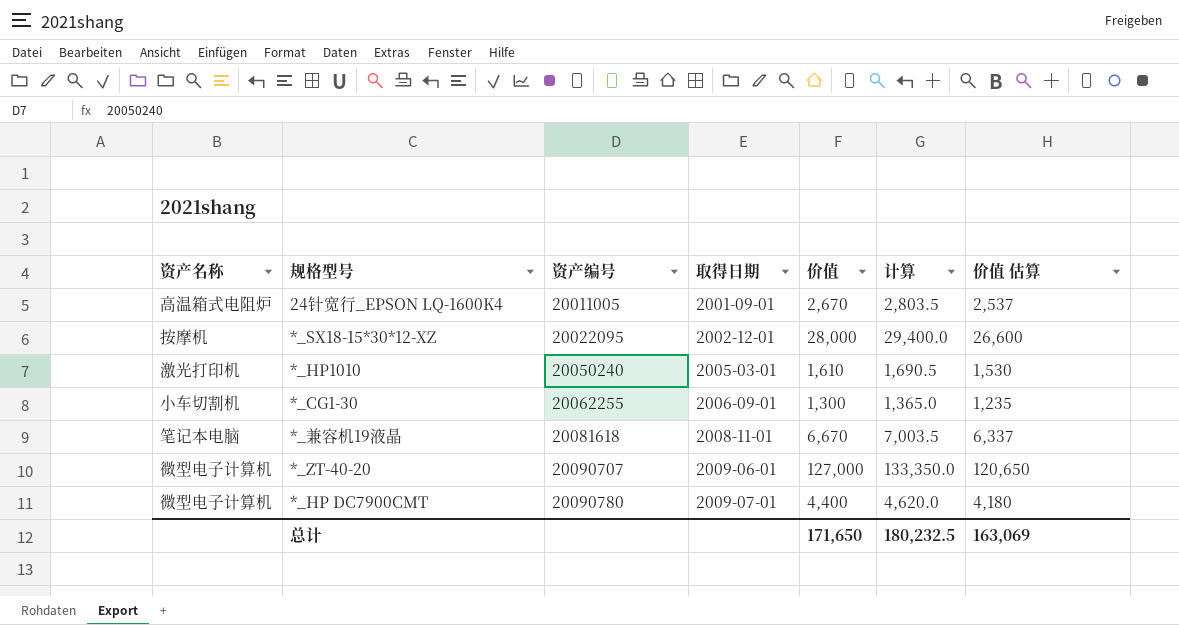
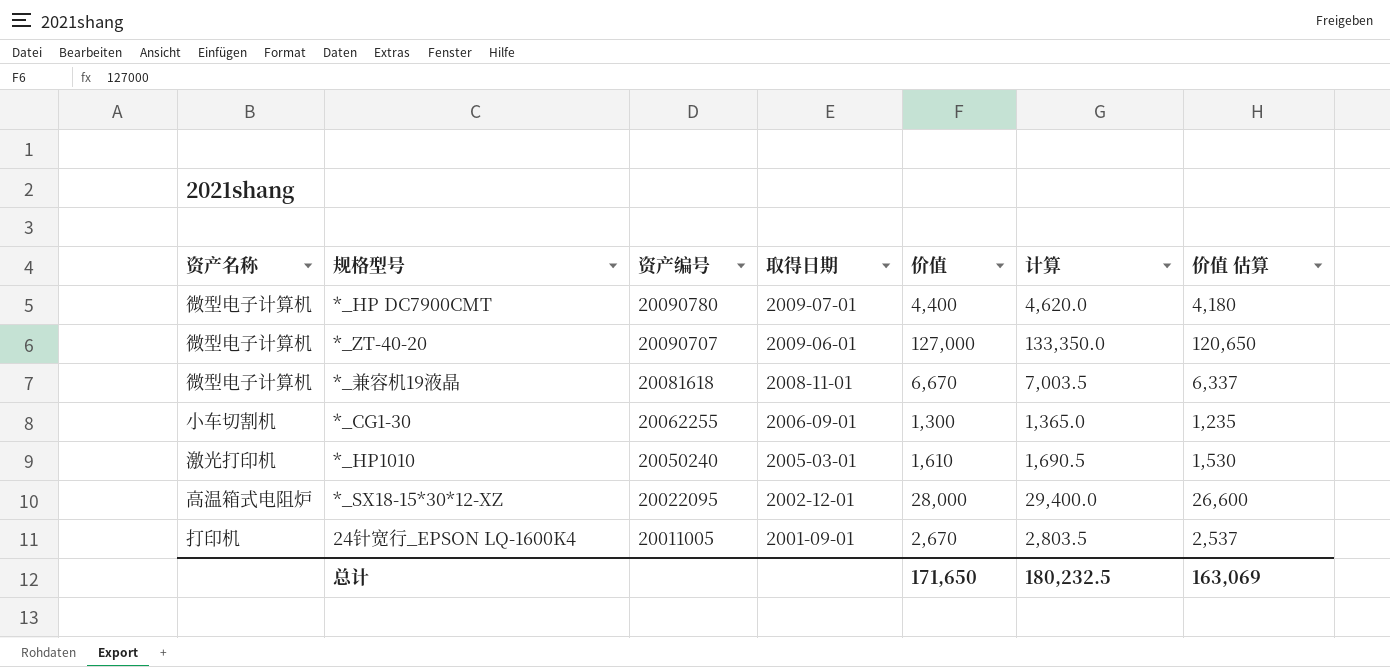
row order: 资产编号 ascending -> 资产编号 descending
*_兼容机19液晶 | 资产名称: 笔记本电脑 -> 微型电子计算机
*_SX18-15*30*12-XZ | 资产名称: 按摩机 -> 高温箱式电阻炉
24针宽行_EPSON LQ-1600K4 | 资产名称: 高温箱式电阻炉 -> 打印机

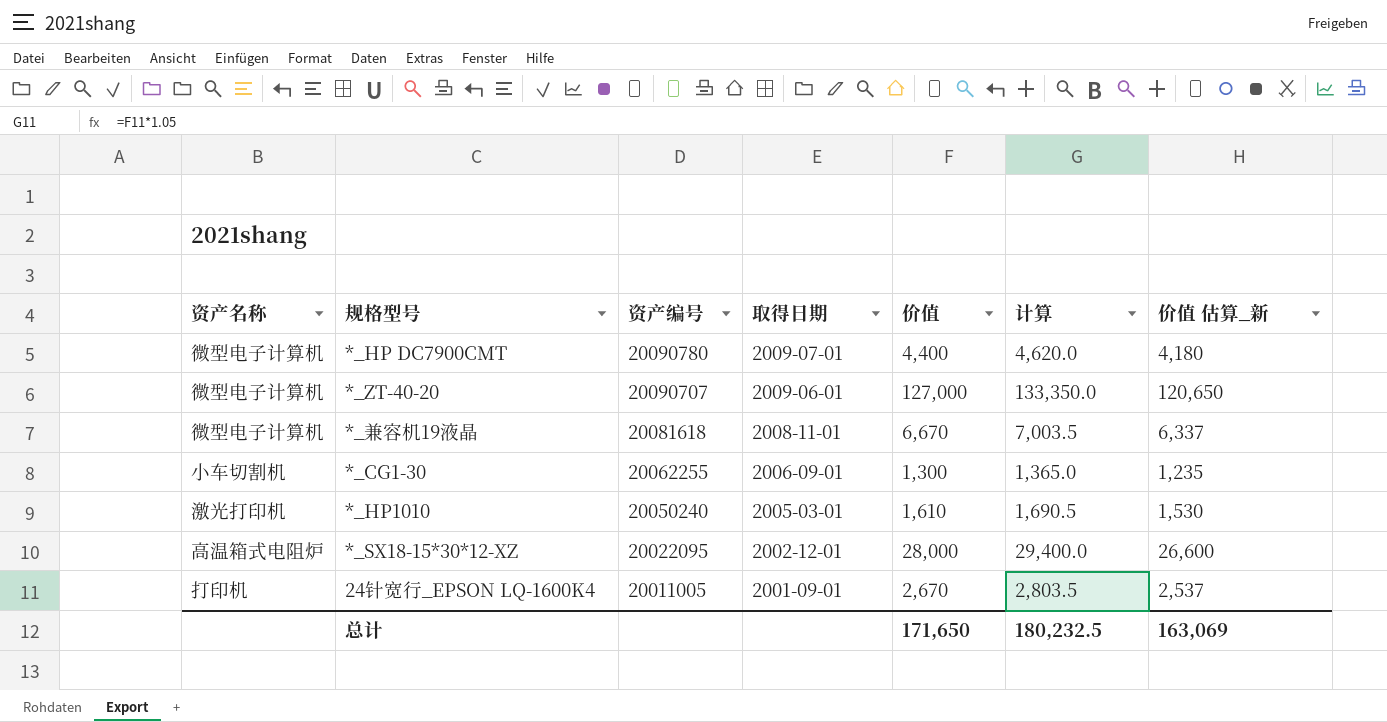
column name: 价值 估算 -> 价值 估算_新

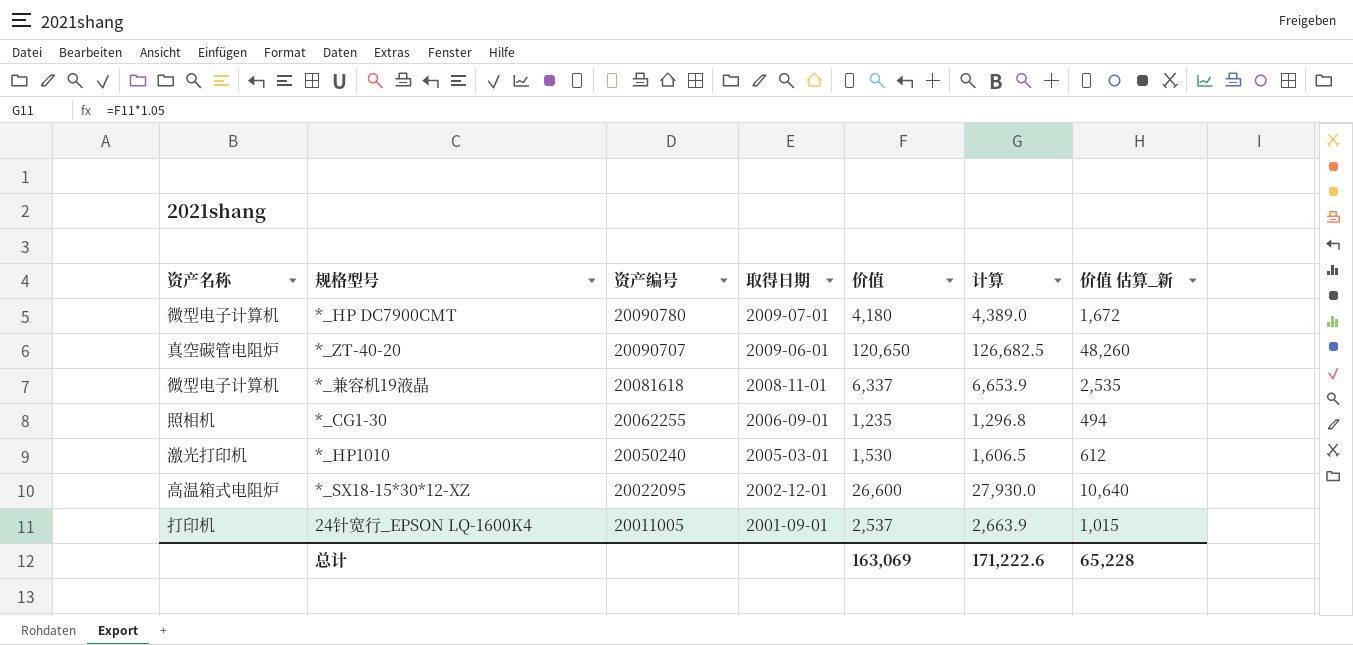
column 价值 估算_新 | formula: [价值] * 0.95 -> [价值] * 0.4
*_HP DC7900CMT | 价值: 4,400 -> 4,180
*_HP DC7900CMT | 计算: 4,620.0 -> 4,389.0
*_ZT-40-20 | 资产名称: 微型电子计算机 -> 真空碳管电阻炉
*_ZT-40-20 | 价值: 127,000 -> 120,650
*_ZT-40-20 | 计算: 133,350.0 -> 126,682.5
*_兼容机19液晶 | 价值: 6,670 -> 6,337
*_兼容机19液晶 | 计算: 7,003.5 -> 6,653.9
*_CG1-30 | 资产名称: 小车切割机 -> 照相机
*_CG1-30 | 价值: 1,300 -> 1,235
*_CG1-30 | 计算: 1,365.0 -> 1,296.8
*_HP1010 | 价值: 1,610 -> 1,530
*_HP1010 | 计算: 1,690.5 -> 1,606.5
*_SX18-15*30*12-XZ | 价值: 28,000 -> 26,600
*_SX18-15*30*12-XZ | 计算: 29,400.0 -> 27,930.0
24针宽行_EPSON LQ-1600K4 | 价值: 2,670 -> 2,537
24针宽行_EPSON LQ-1600K4 | 计算: 2,803.5 -> 2,663.9
总计 | 价值: 171,650 -> 163,069
总计 | 计算: 180,232.5 -> 171,222.6
总计 | 价值 估算_新: 163,069 -> 65,228

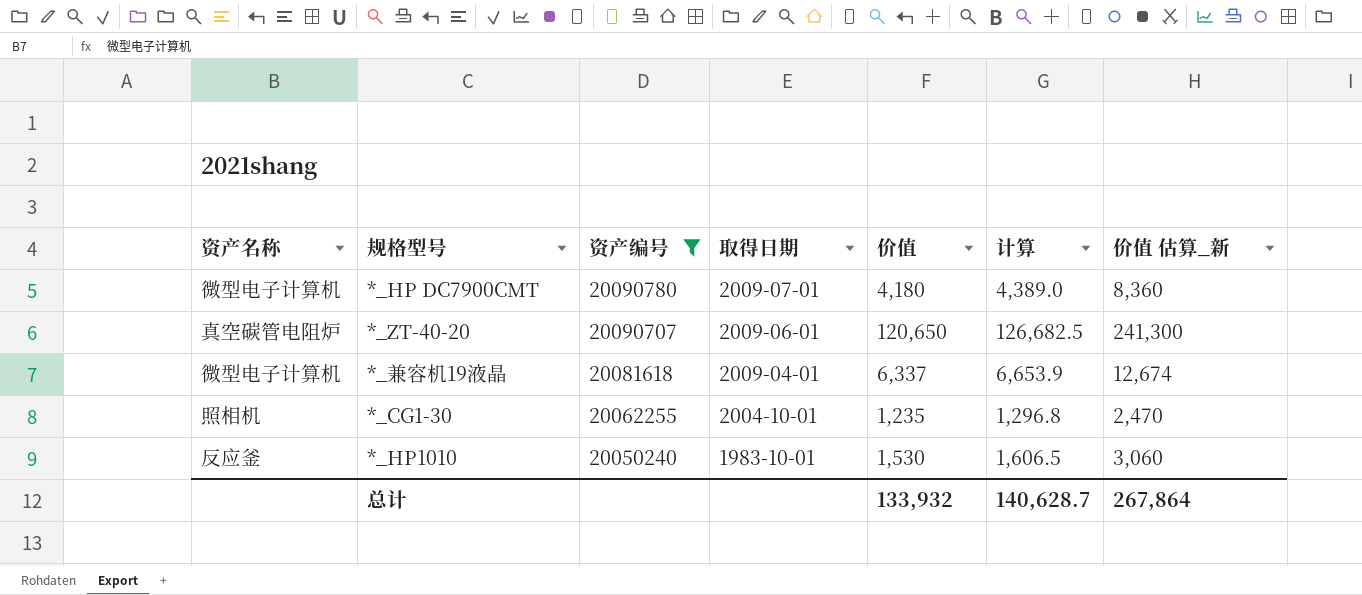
filter: none -> 资产编号 >= 20050240
column 价值 估算_新 | formula: [价值] * 0.4 -> [价值] * 2
*_兼容机19液晶 | 取得日期: 2008-11-01 -> 2009-04-01
*_CG1-30 | 取得日期: 2006-09-01 -> 2004-10-01
*_HP1010 | 资产名称: 激光打印机 -> 反应釜
*_HP1010 | 取得日期: 2005-03-01 -> 1983-10-01
总计 | 价值: 163,069 -> 133,932
总计 | 计算: 171,222.6 -> 140,628.7
总计 | 价值 估算_新: 65,228 -> 267,864

